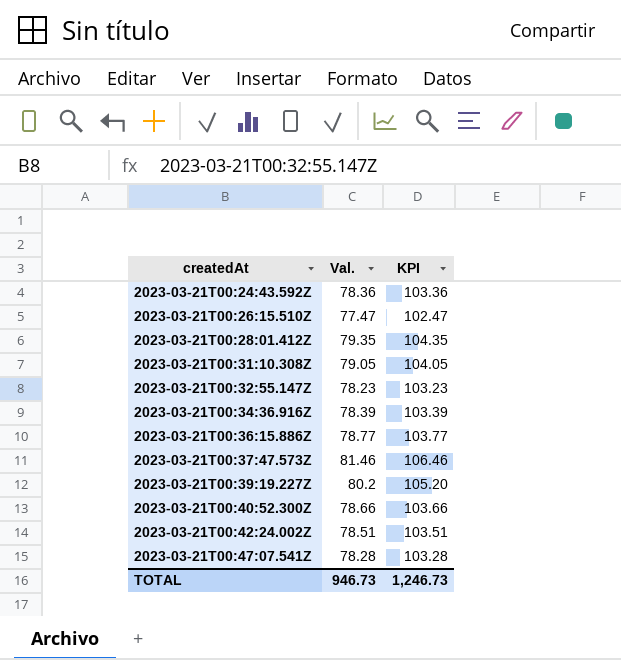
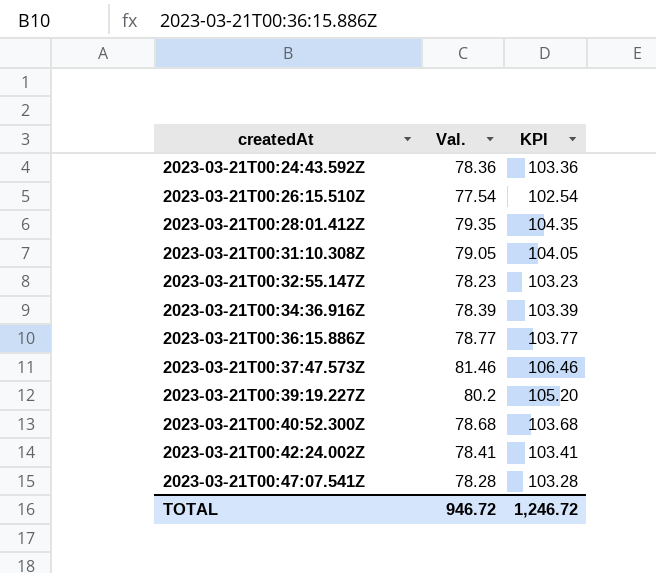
2023-03-21T00:26:15.510Z | Val.: 77.47 -> 77.54
2023-03-21T00:26:15.510Z | KPI: 102.47 -> 102.54
2023-03-21T00:40:52.300Z | Val.: 78.66 -> 78.68
2023-03-21T00:40:52.300Z | KPI: 103.66 -> 103.68
2023-03-21T00:42:24.002Z | Val.: 78.51 -> 78.41
2023-03-21T00:42:24.002Z | KPI: 103.51 -> 103.41
TOTAL | Val.: 946.73 -> 946.72
TOTAL | KPI: 1,246.73 -> 1,246.72

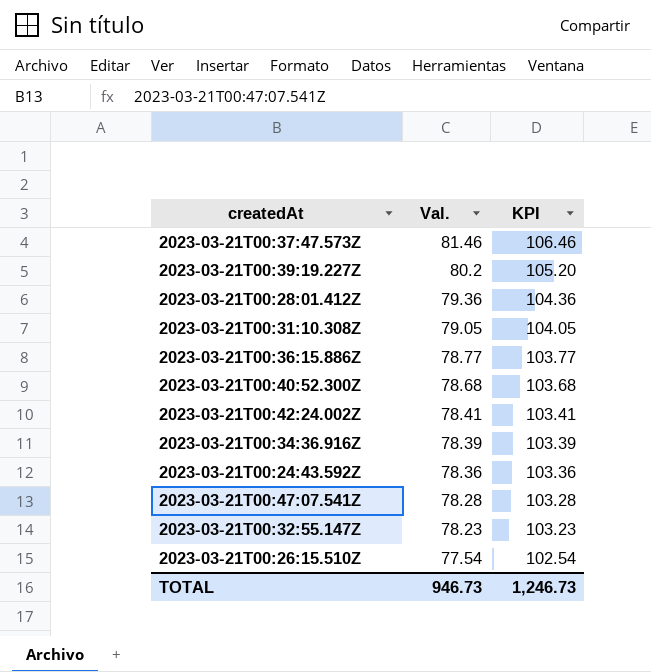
row order: createdAt ascending -> Val. descending
2023-03-21T00:28:01.412Z | Val.: 79.35 -> 79.36
2023-03-21T00:28:01.412Z | KPI: 104.35 -> 104.36
TOTAL | Val.: 946.72 -> 946.73
TOTAL | KPI: 1,246.72 -> 1,246.73

